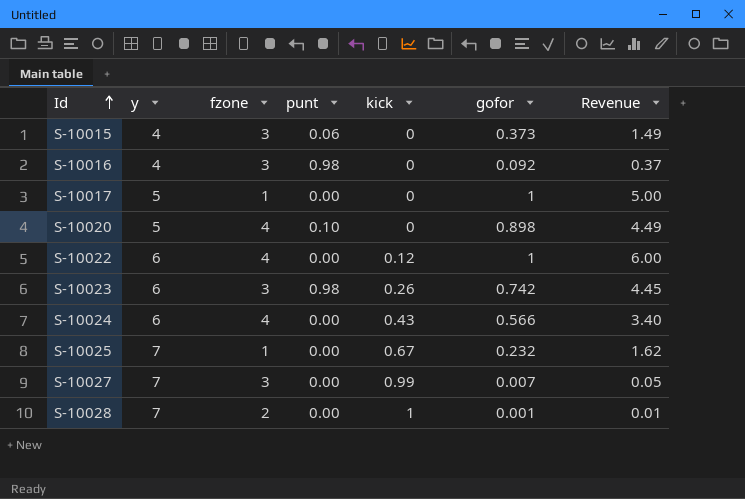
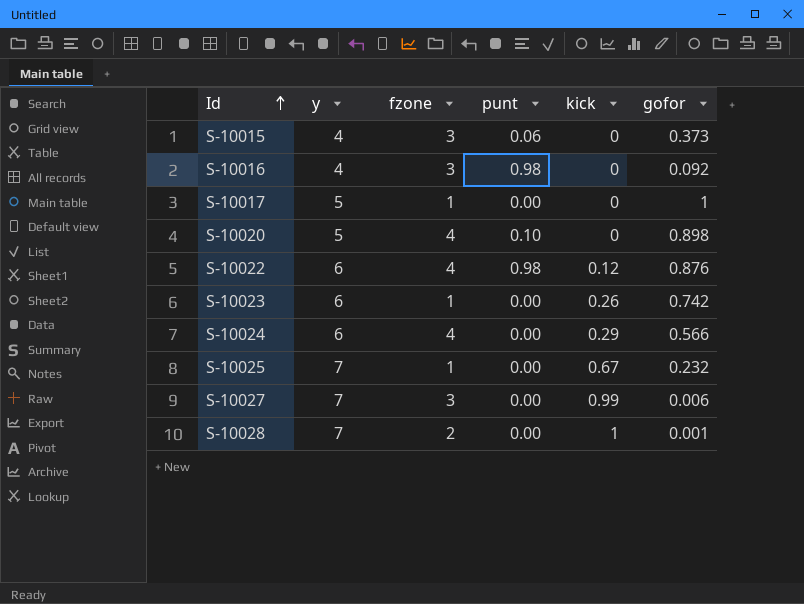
column Revenue | formula: [y] * [gofor] -> none
S-10022 | punt: 0.00 -> 0.98
S-10022 | gofor: 1 -> 0.876
S-10023 | fzone: 3 -> 1
S-10023 | punt: 0.98 -> 0.00
S-10024 | kick: 0.43 -> 0.29
S-10027 | gofor: 0.007 -> 0.006

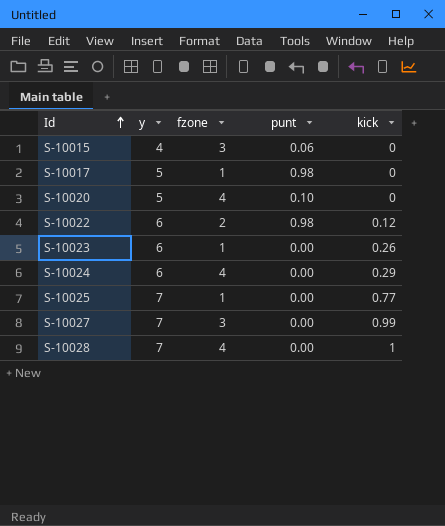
column gofor | position: 6 -> none
row S-10016: 4 | 3 | 0.98 | 0 | 0.092 -> none
S-10017 | punt: 0.00 -> 0.98
S-10022 | fzone: 4 -> 2
S-10025 | kick: 0.67 -> 0.77
S-10028 | fzone: 2 -> 4

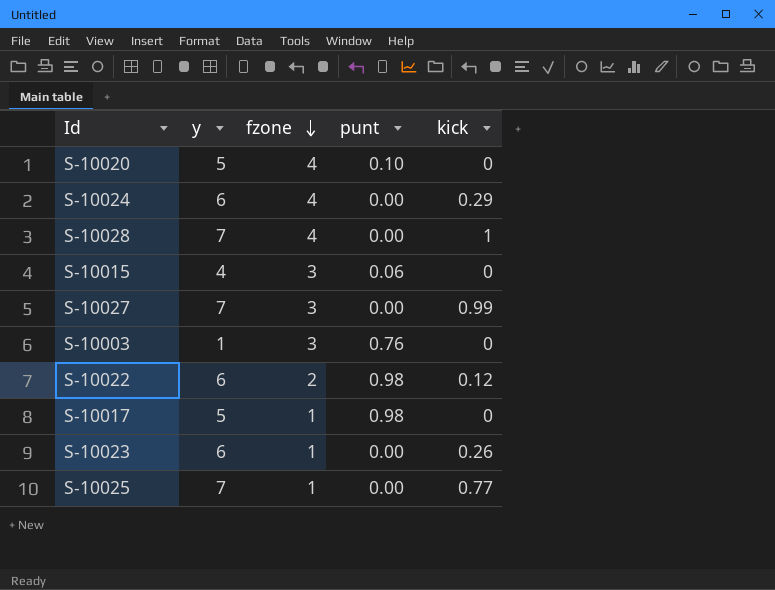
row order: Id ascending -> fzone descending
row S-10003: none -> 1 | 3 | 0.76 | 0

